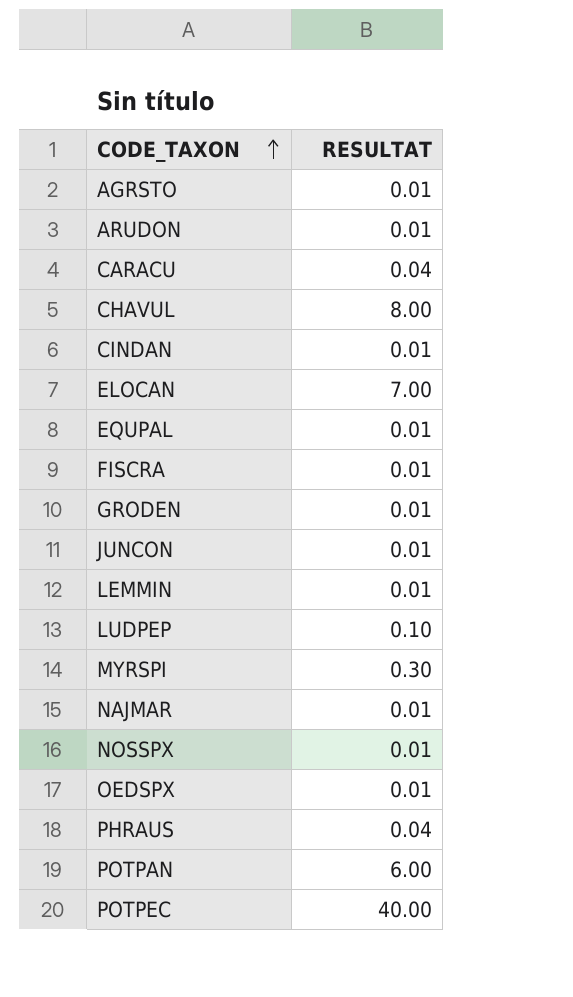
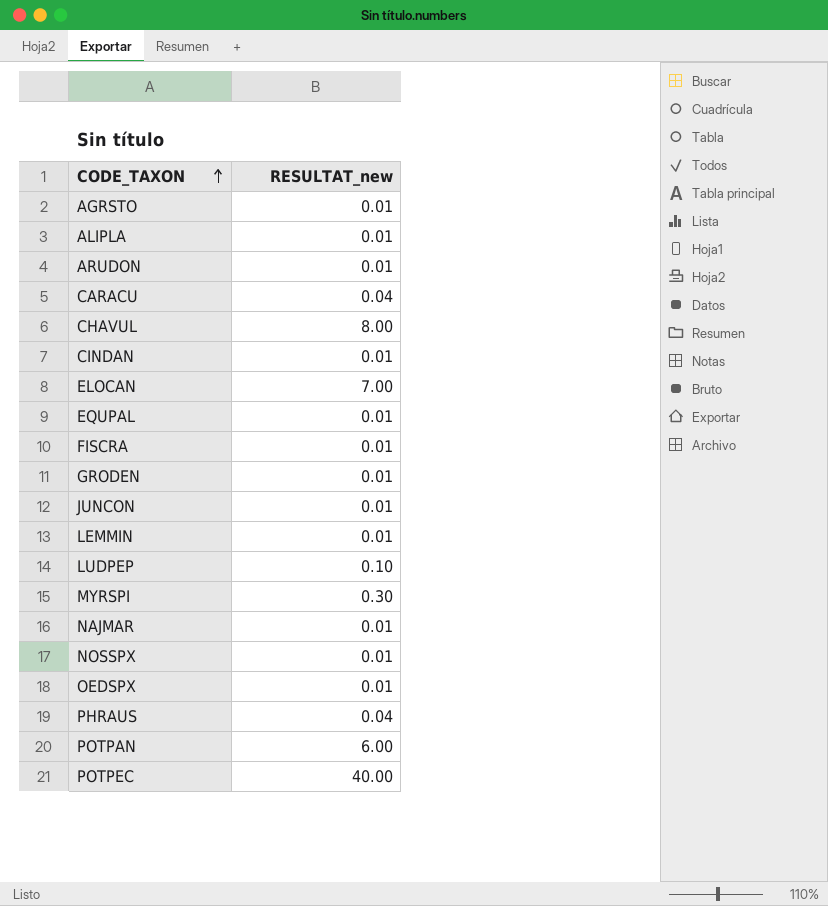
column name: RESULTAT -> RESULTAT_new
row ALIPLA: none -> 0.01

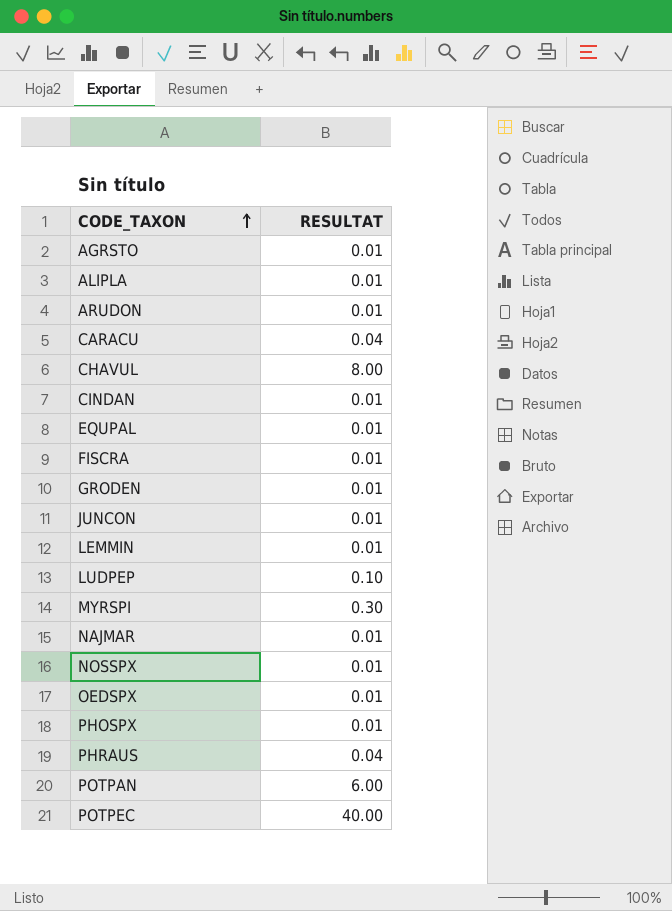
column name: RESULTAT_new -> RESULTAT
row ELOCAN: 7.00 -> none
row PHOSPX: none -> 0.01

